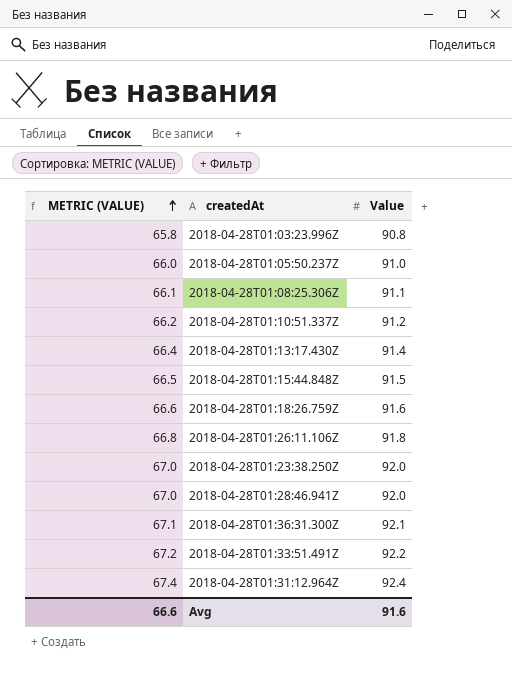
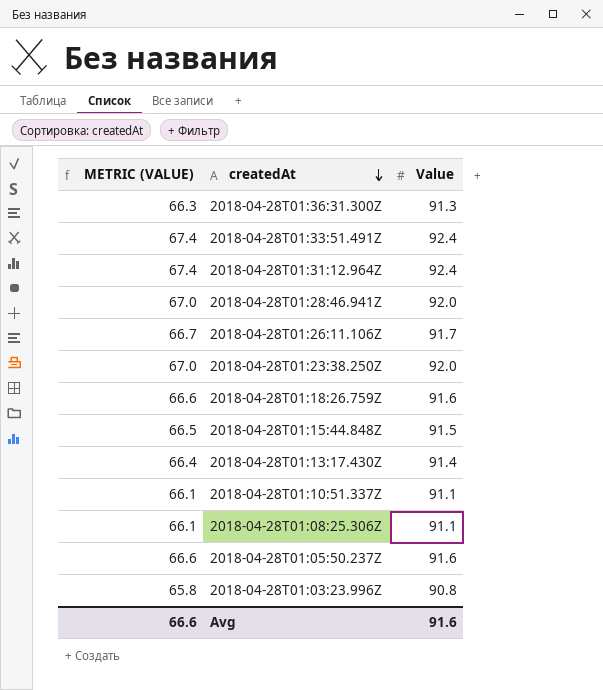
row order: METRIC (VALUE) ascending -> createdAt descending
2018-04-28T01:36:31.300Z | METRIC (VALUE): 67.1 -> 66.3
2018-04-28T01:36:31.300Z | Value: 92.1 -> 91.3
2018-04-28T01:33:51.491Z | METRIC (VALUE): 67.2 -> 67.4
2018-04-28T01:33:51.491Z | Value: 92.2 -> 92.4
2018-04-28T01:26:11.106Z | METRIC (VALUE): 66.8 -> 66.7
2018-04-28T01:26:11.106Z | Value: 91.8 -> 91.7
2018-04-28T01:10:51.337Z | METRIC (VALUE): 66.2 -> 66.1
2018-04-28T01:10:51.337Z | Value: 91.2 -> 91.1
2018-04-28T01:05:50.237Z | METRIC (VALUE): 66.0 -> 66.6
2018-04-28T01:05:50.237Z | Value: 91.0 -> 91.6

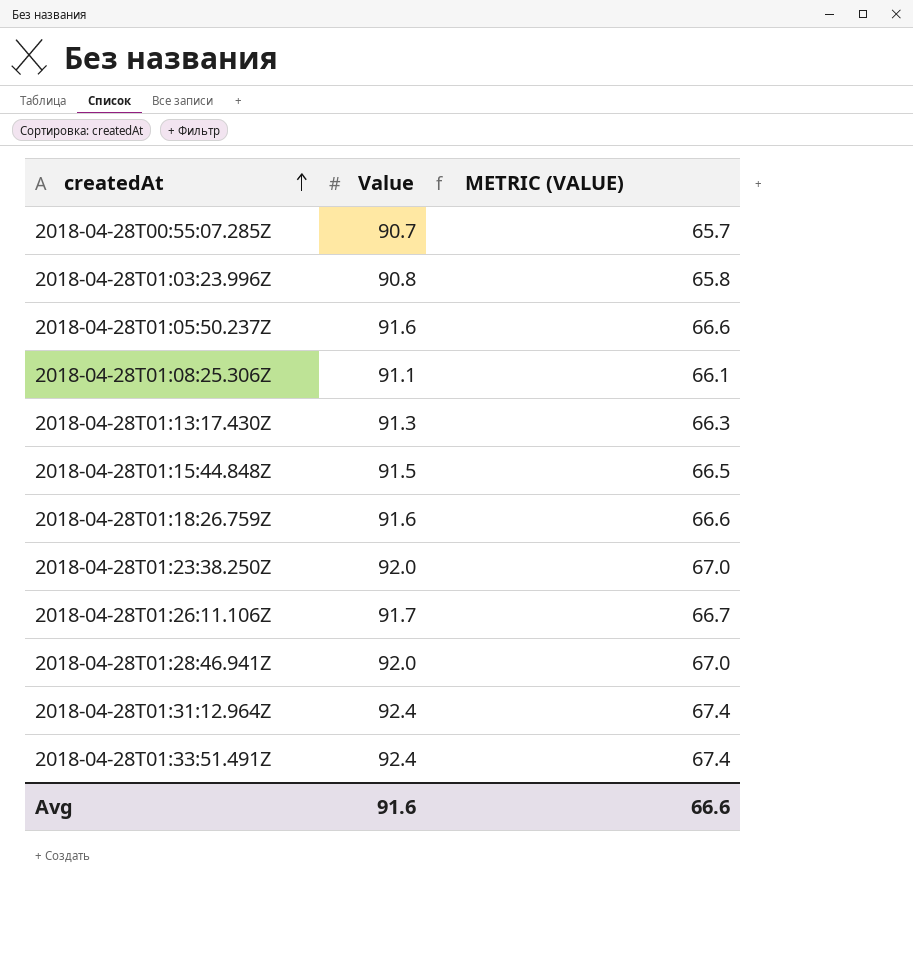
row order: createdAt descending -> createdAt ascending
column METRIC (VALUE) | position: 1 -> 3
row 2018-04-28T01:36:31.300Z: 66.3 | 91.3 -> none
row 2018-04-28T01:10:51.337Z: 66.1 | 91.1 -> none
row 2018-04-28T00:55:07.285Z: none -> 90.7 | 65.7
2018-04-28T01:13:17.430Z | Value: 91.4 -> 91.3
2018-04-28T01:13:17.430Z | METRIC (VALUE): 66.4 -> 66.3

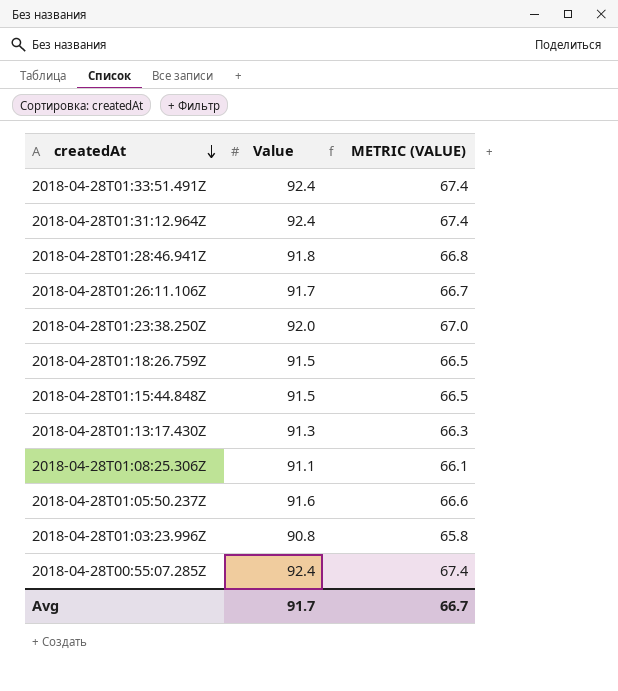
row order: createdAt ascending -> createdAt descending
2018-04-28T01:28:46.941Z | Value: 92.0 -> 91.8
2018-04-28T01:28:46.941Z | METRIC (VALUE): 67.0 -> 66.8
2018-04-28T01:18:26.759Z | Value: 91.6 -> 91.5
2018-04-28T01:18:26.759Z | METRIC (VALUE): 66.6 -> 66.5
2018-04-28T00:55:07.285Z | Value: 90.7 -> 92.4
2018-04-28T00:55:07.285Z | METRIC (VALUE): 65.7 -> 67.4
Avg | Value: 91.6 -> 91.7
Avg | METRIC (VALUE): 66.6 -> 66.7

